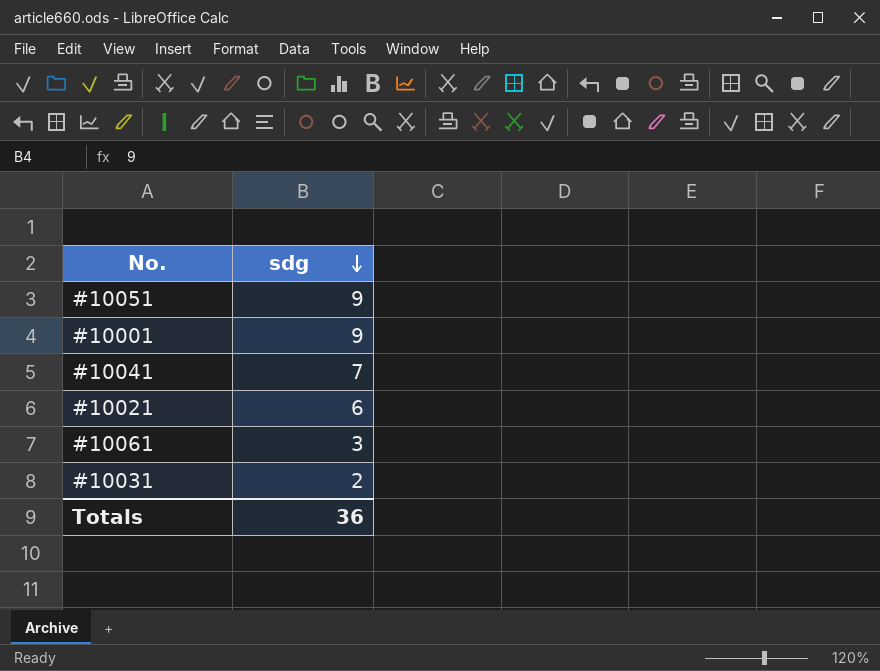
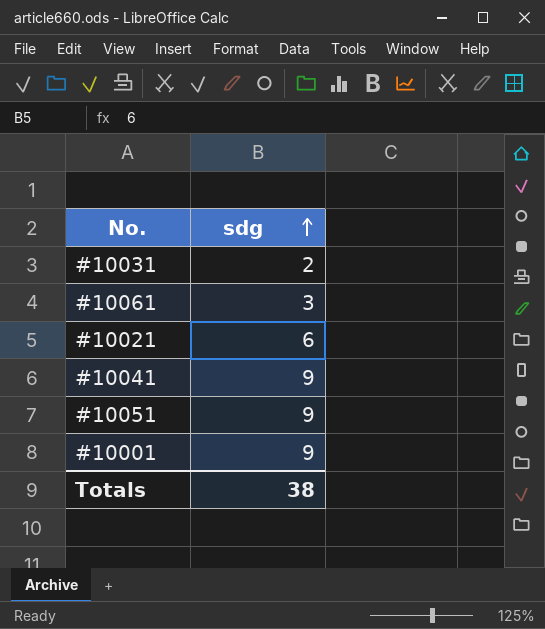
row order: sdg descending -> sdg ascending
#10041 | sdg: 7 -> 9
Totals | sdg: 36 -> 38

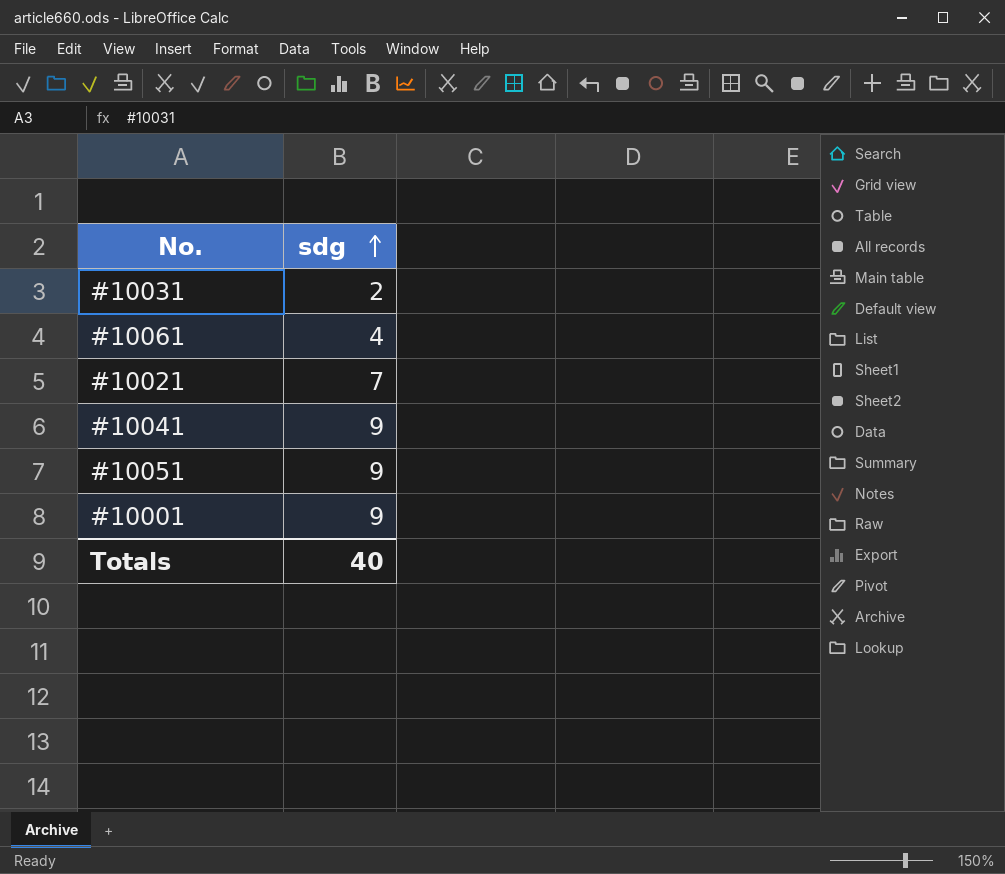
#10061 | sdg: 3 -> 4
#10021 | sdg: 6 -> 7
Totals | sdg: 38 -> 40

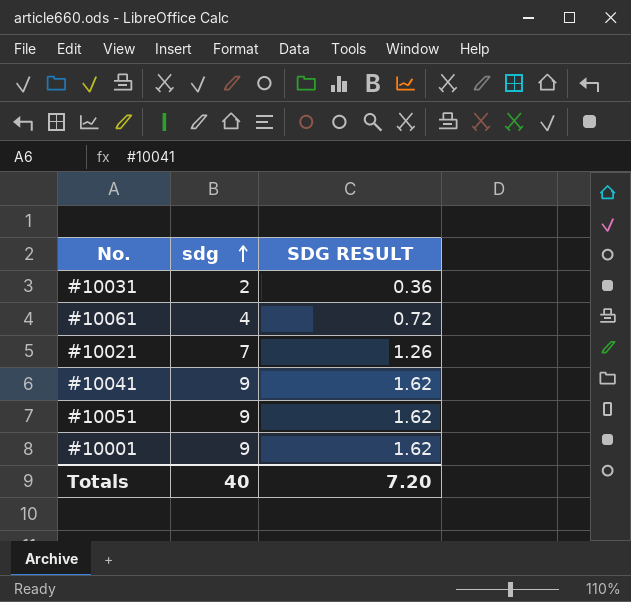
column SDG RESULT | formula: none -> [sdg] * 0.18

